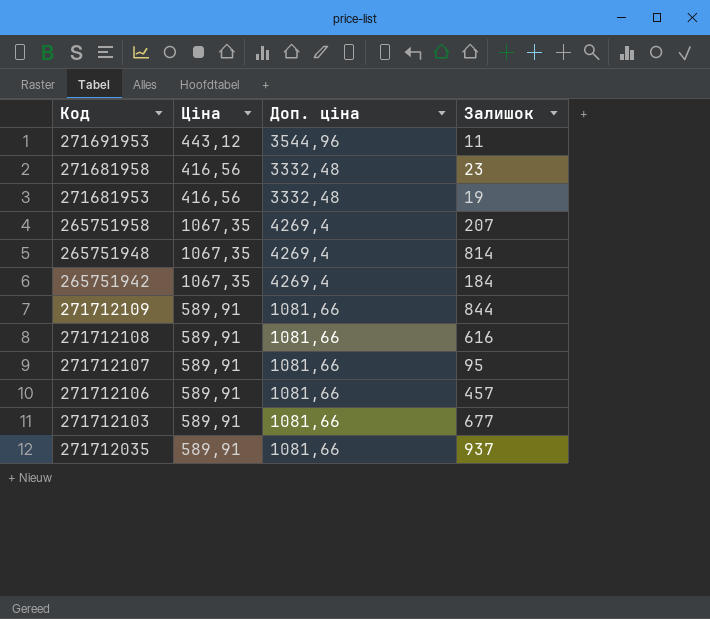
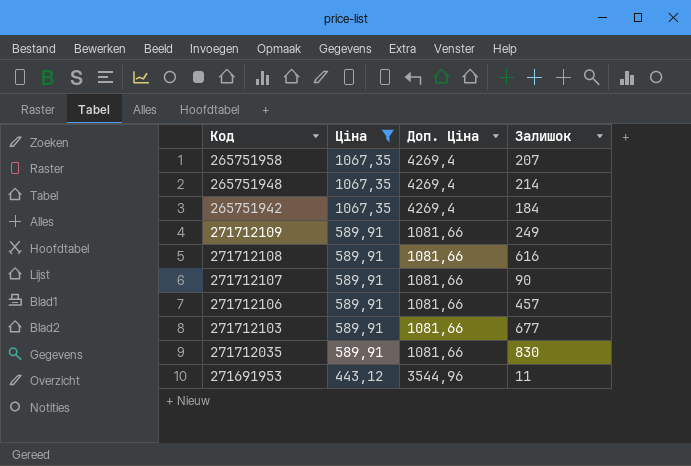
filter: none -> Ціна != 416,56
row order: none -> Ціна descending
column name: Доп. ціна -> Доп. Ціна
265751948 | Залишок: 814 -> 214
271712109 | Залишок: 844 -> 249
271712107 | Залишок: 95 -> 90
271712035 | Залишок: 937 -> 830

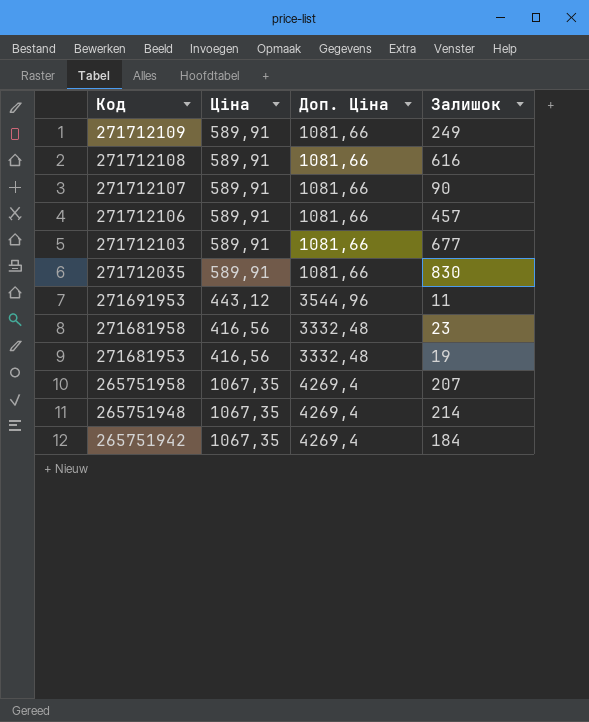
filter: Ціна != 416,56 -> none
row order: Ціна descending -> Код descending

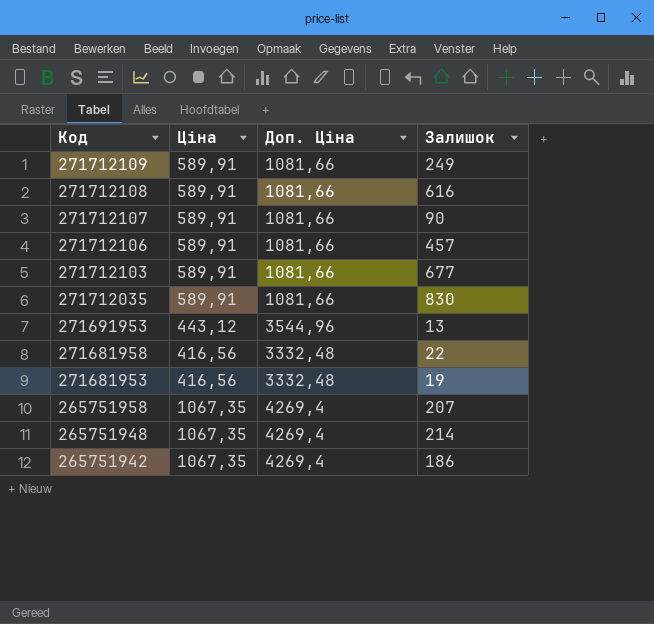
271691953 | Залишок: 11 -> 13
271681958 | Залишок: 23 -> 22
265751942 | Залишок: 184 -> 186

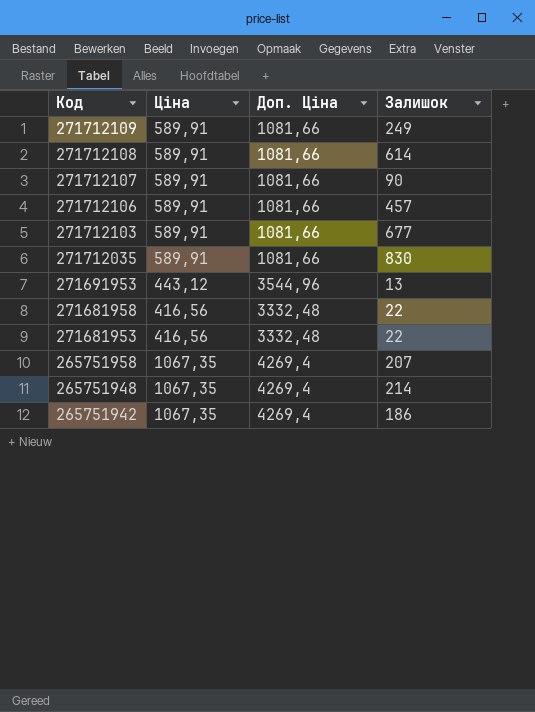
271712108 | Залишок: 616 -> 614
271681953 | Залишок: 19 -> 22

